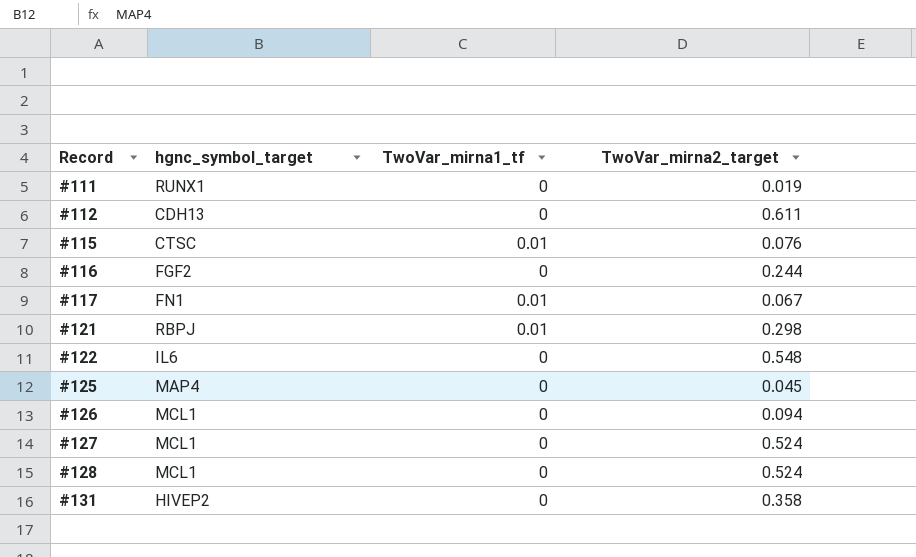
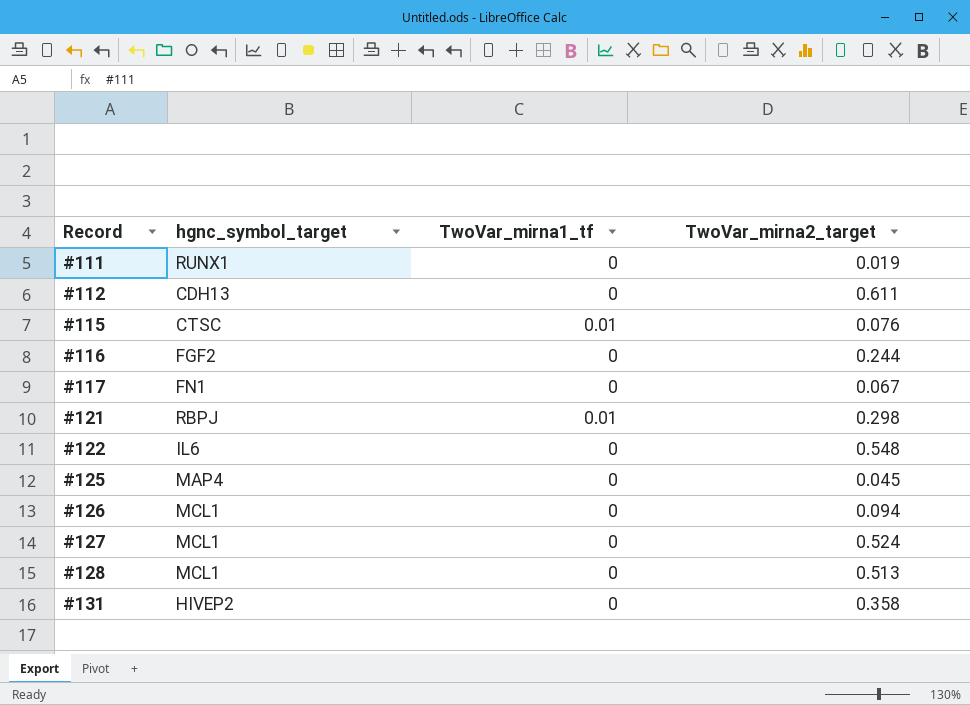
#117 | TwoVar_mirna1_tf: 0.01 -> 0
#128 | TwoVar_mirna2_target: 0.524 -> 0.513

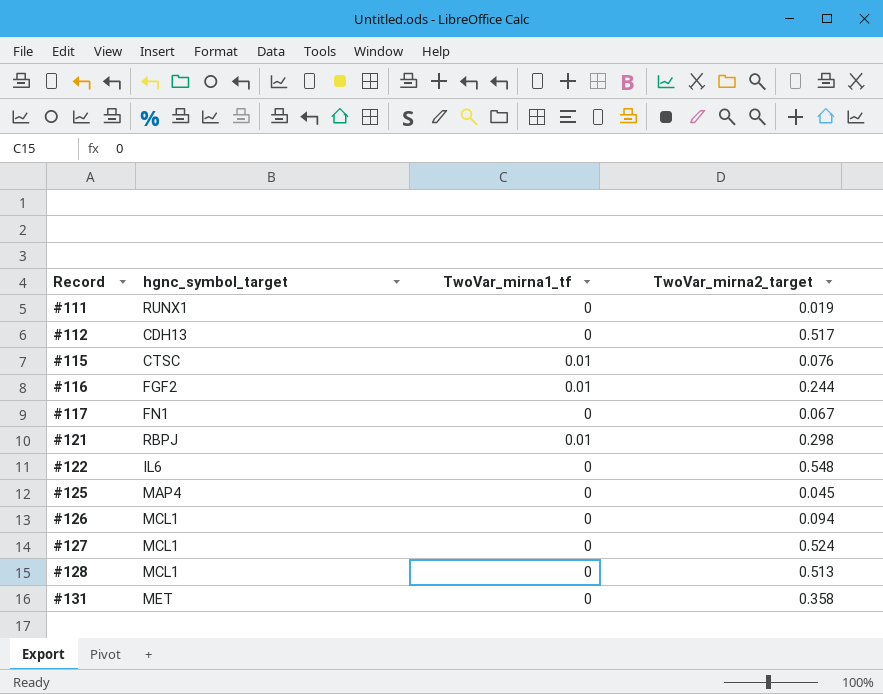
#112 | TwoVar_mirna2_target: 0.611 -> 0.517
#116 | TwoVar_mirna1_tf: 0 -> 0.01
#131 | hgnc_symbol_target: HIVEP2 -> MET

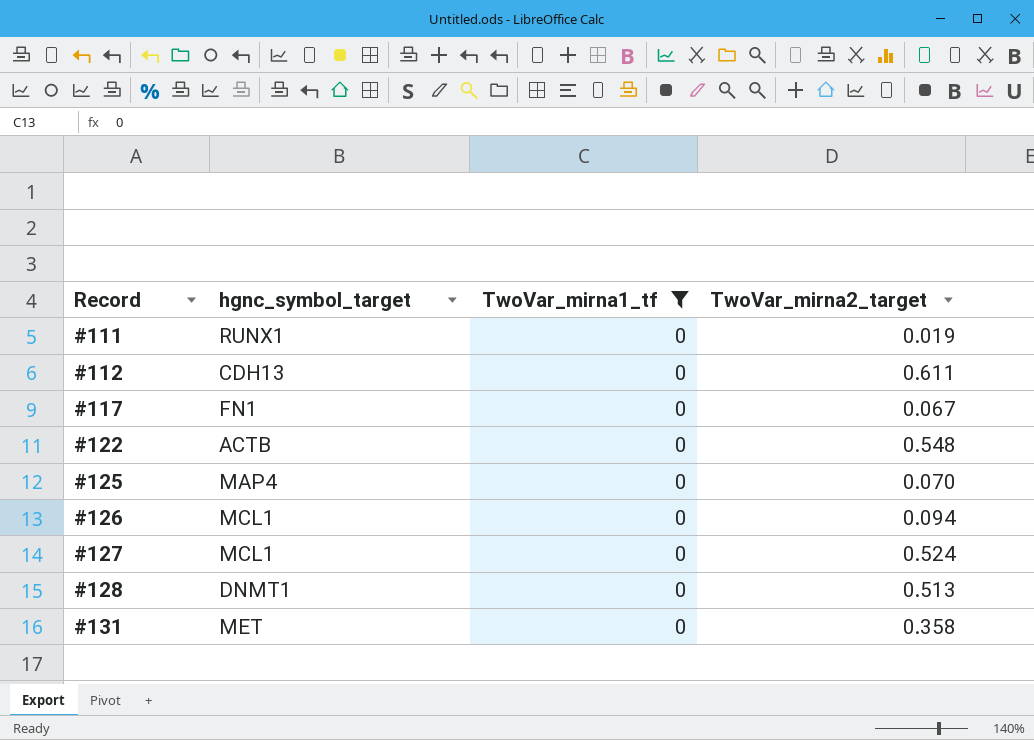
filter: none -> TwoVar_mirna1_tf = 0
#112 | TwoVar_mirna2_target: 0.517 -> 0.611
#122 | hgnc_symbol_target: IL6 -> ACTB
#125 | TwoVar_mirna2_target: 0.045 -> 0.070
#128 | hgnc_symbol_target: MCL1 -> DNMT1

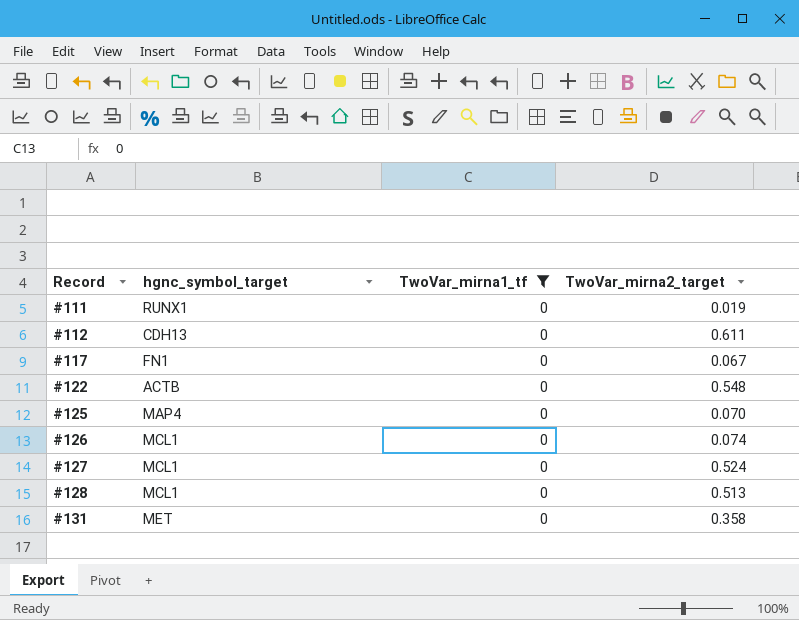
#126 | TwoVar_mirna2_target: 0.094 -> 0.074
#128 | hgnc_symbol_target: DNMT1 -> MCL1

